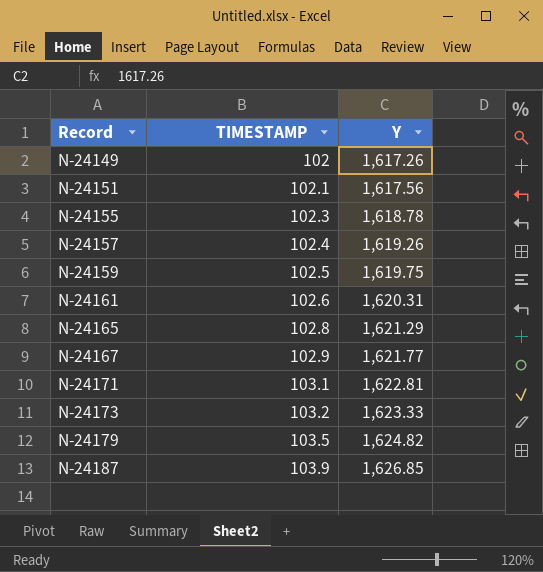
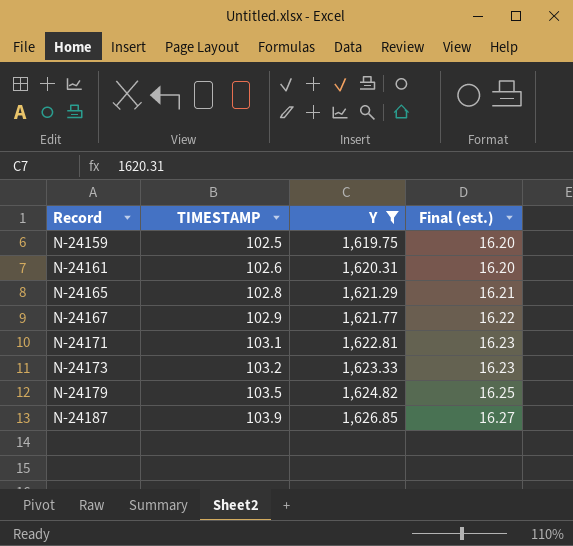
filter: none -> Y >= 1,619.75
column Final (est.) | formula: none -> [Y] * 0.01

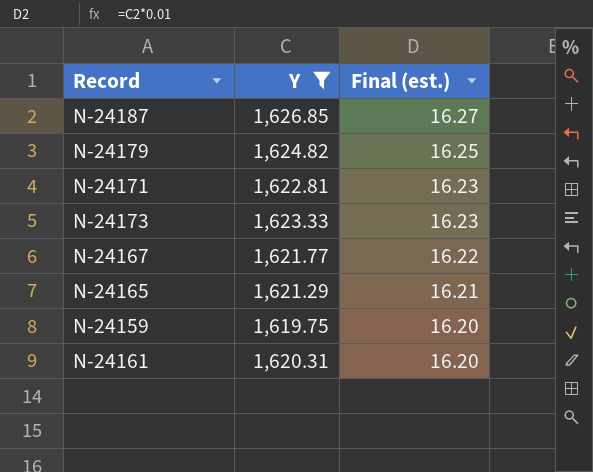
row order: Record ascending -> Final (est.) descending
column TIMESTAMP | position: 2 -> none

